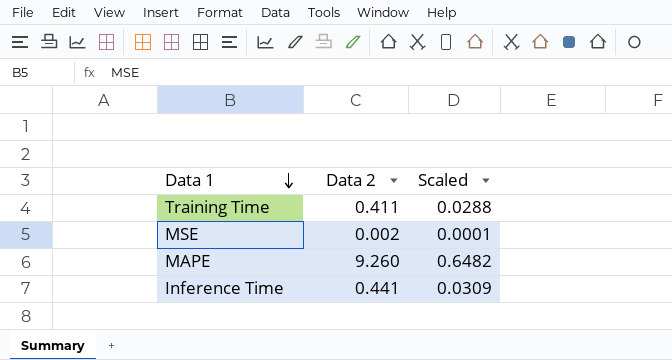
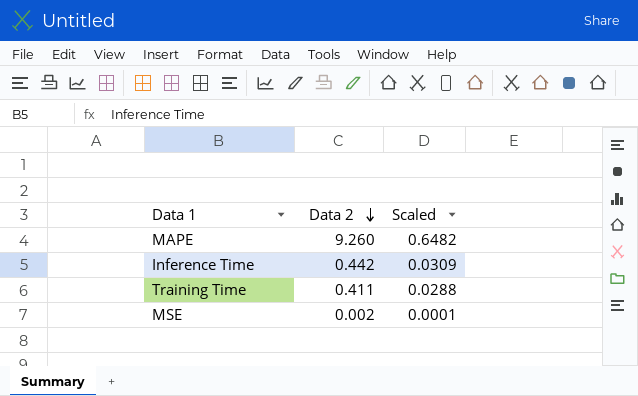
row order: Data 1 descending -> Data 2 descending
Inference Time | Data 2: 0.441 -> 0.442

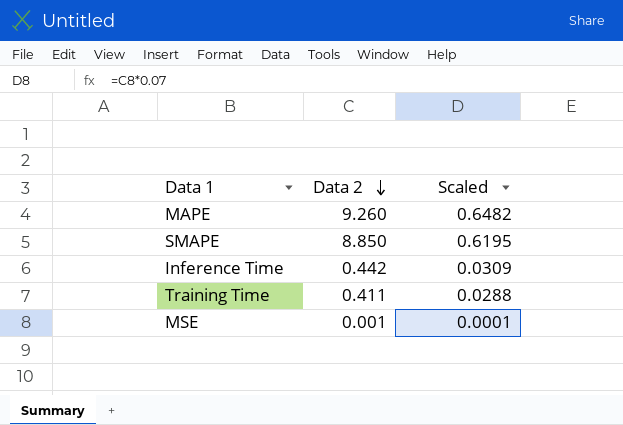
row SMAPE: none -> 8.850 | 0.6195
MSE | Data 2: 0.002 -> 0.001

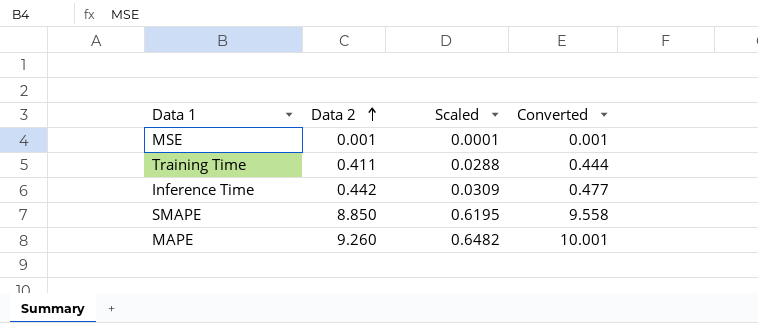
row order: Data 2 descending -> Data 2 ascending
column Converted | formula: none -> [Data 2] * 1.08

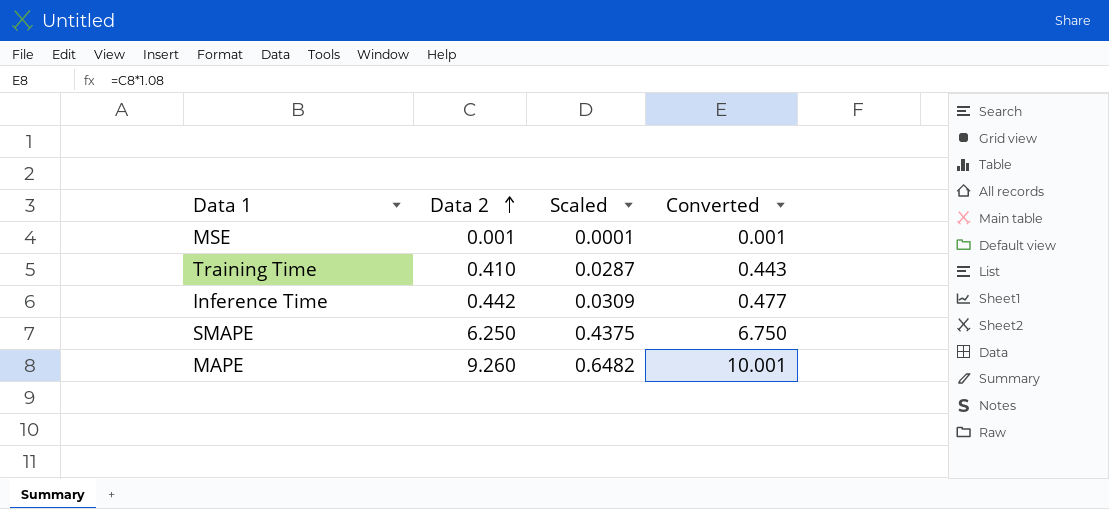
Training Time | Data 2: 0.411 -> 0.410
Training Time | Scaled: 0.0288 -> 0.0287
Training Time | Converted: 0.444 -> 0.443
SMAPE | Data 2: 8.850 -> 6.250
SMAPE | Scaled: 0.6195 -> 0.4375
SMAPE | Converted: 9.558 -> 6.750

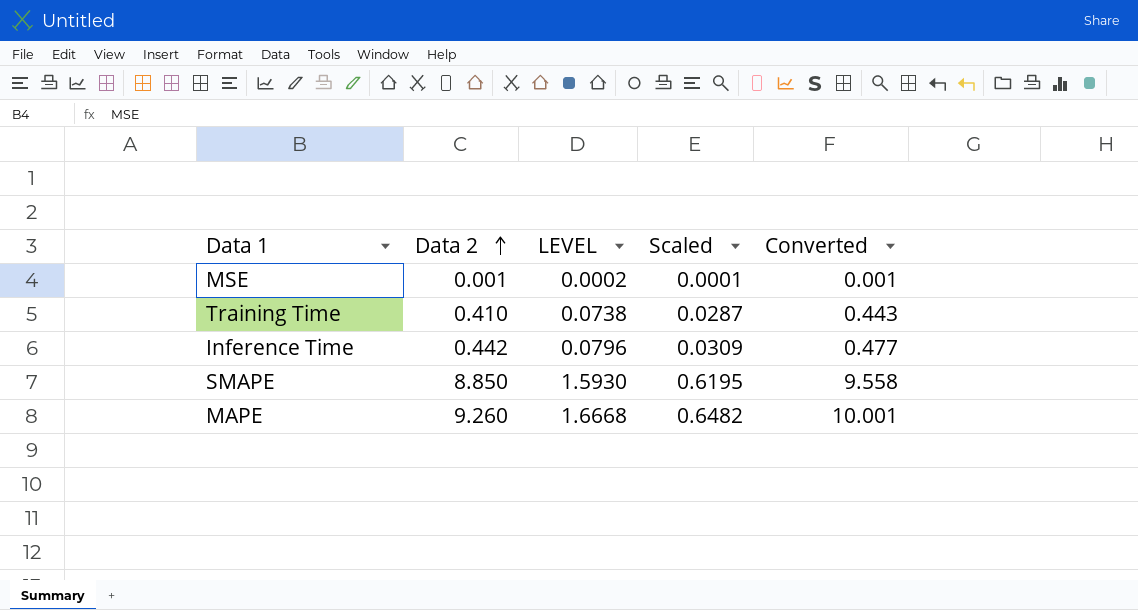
column LEVEL | formula: none -> [Data 2] * 0.18
SMAPE | Data 2: 6.250 -> 8.850
SMAPE | Scaled: 0.4375 -> 0.6195
SMAPE | Converted: 6.750 -> 9.558

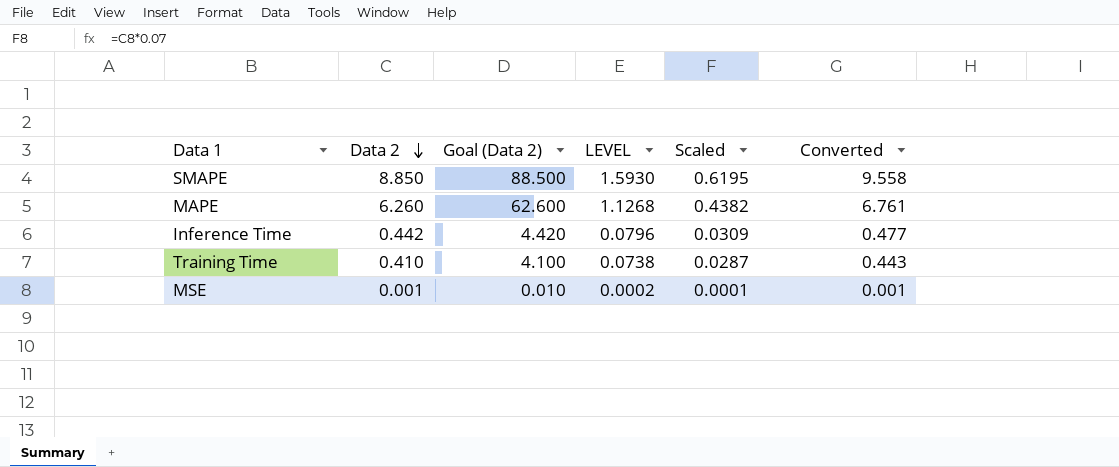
row order: Data 2 ascending -> Data 2 descending
column Goal (Data 2) | formula: none -> [Data 2] * 10
MAPE | Data 2: 9.260 -> 6.260
MAPE | LEVEL: 1.6668 -> 1.1268
MAPE | Scaled: 0.6482 -> 0.4382
MAPE | Converted: 10.001 -> 6.761

